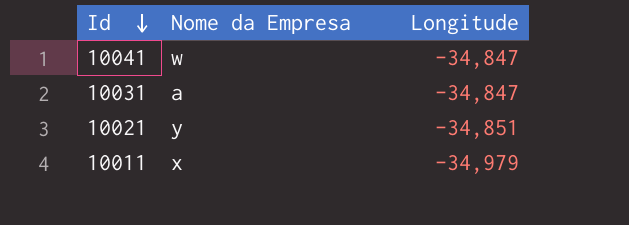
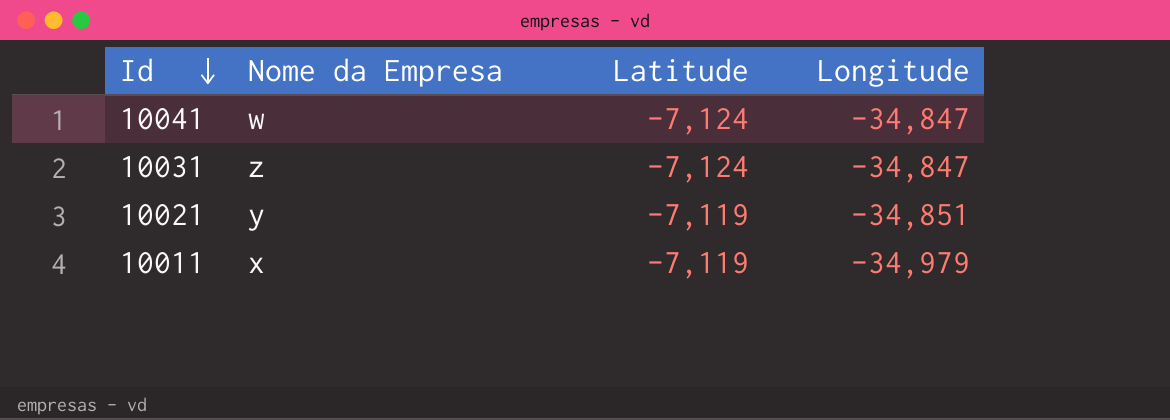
column Latitude | position: none -> 3
10031 | Nome da Empresa: a -> z

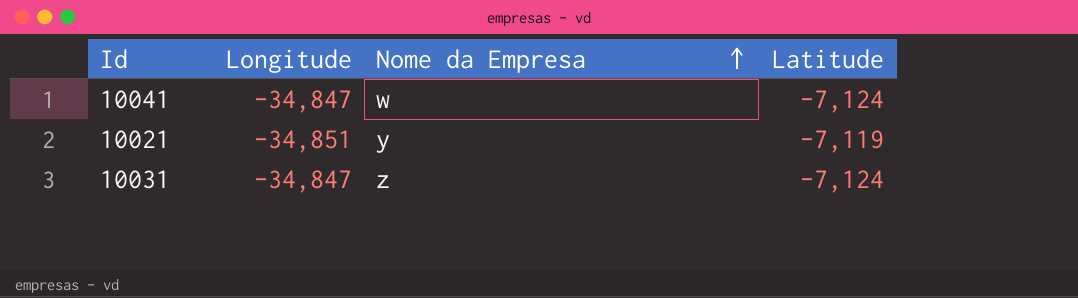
row order: Id descending -> Nome da Empresa ascending
column Longitude | position: 4 -> 2
row 10011: x | -7,119 | -34,979 -> none

